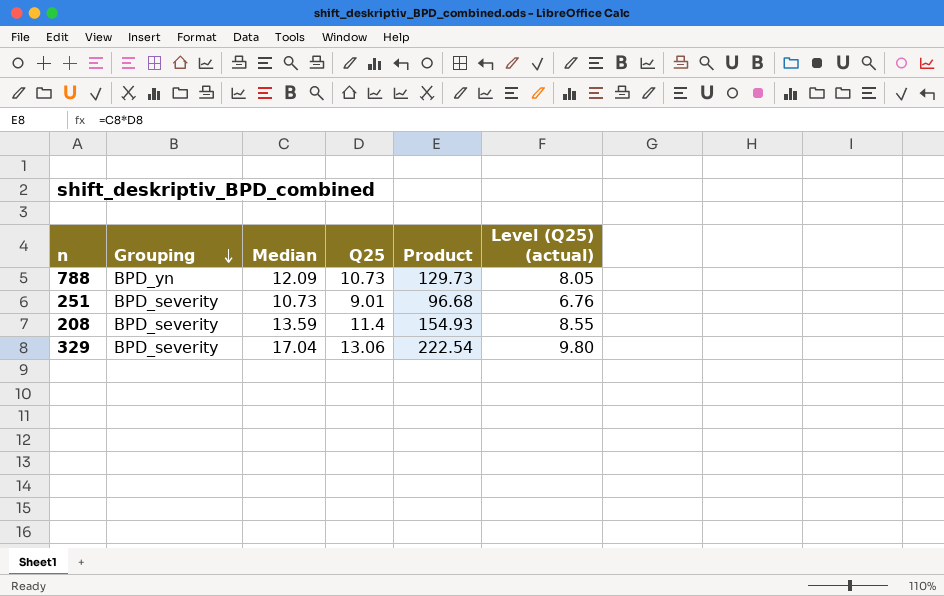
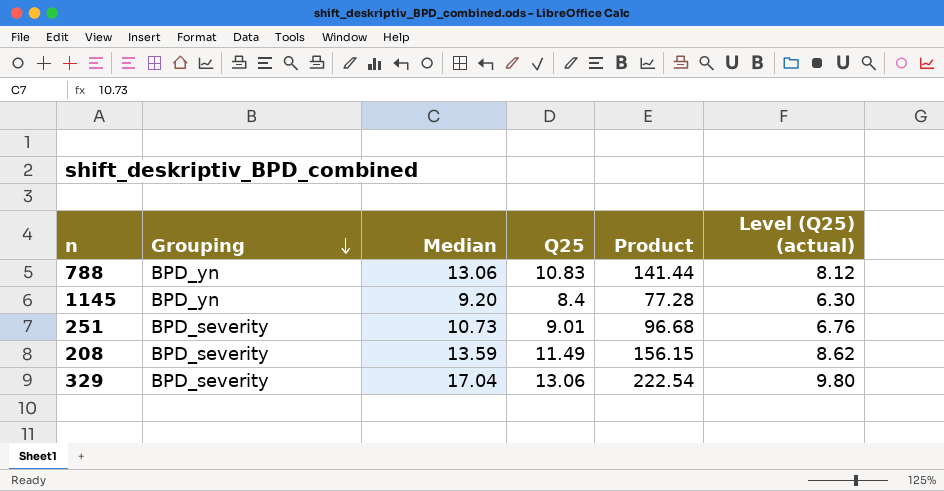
788 | Median: 12.09 -> 13.06
788 | Q25: 10.73 -> 10.83
788 | Product: 129.73 -> 141.44
788 | Level (Q25) (actual): 8.05 -> 8.12
row 1145: none -> BPD_yn | 9.20 | 8.4 | 77.28 | 6.30
208 | Q25: 11.4 -> 11.49
208 | Product: 154.93 -> 156.15
208 | Level (Q25) (actual): 8.55 -> 8.62

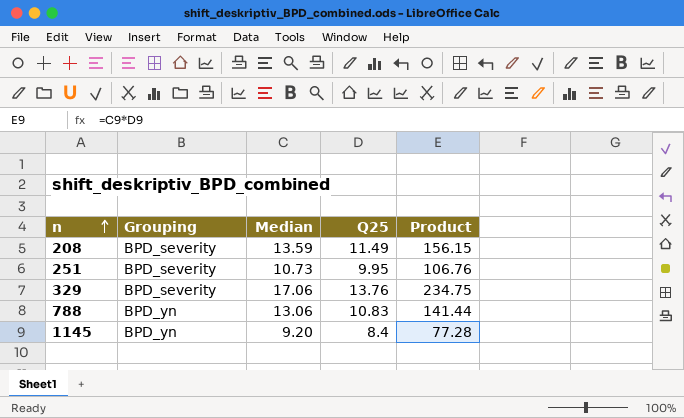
row order: Grouping descending -> n ascending
column Level (Q25) (actual) | formula: [Q25] * 0.75 -> none
251 | Q25: 9.01 -> 9.95
251 | Product: 96.68 -> 106.76
329 | Median: 17.04 -> 17.06
329 | Q25: 13.06 -> 13.76
329 | Product: 222.54 -> 234.75

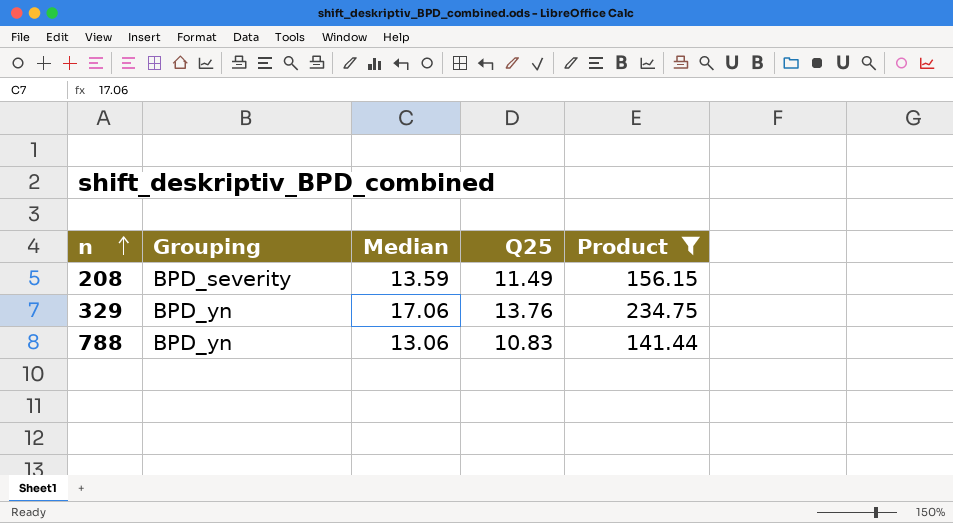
filter: none -> Product >= 141.44
329 | Grouping: BPD_severity -> BPD_yn

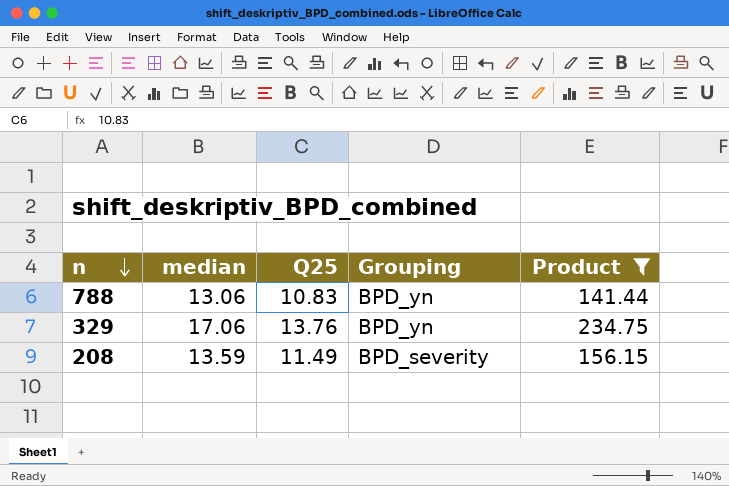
row order: n ascending -> n descending
column name: Median -> median
column Grouping | position: 2 -> 4

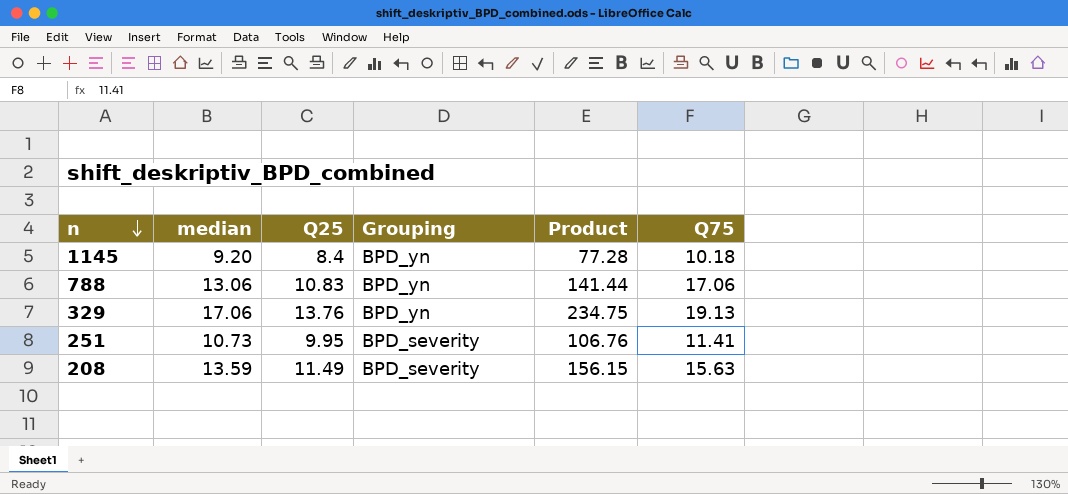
filter: Product >= 141.44 -> none
column Q75 | position: none -> 6

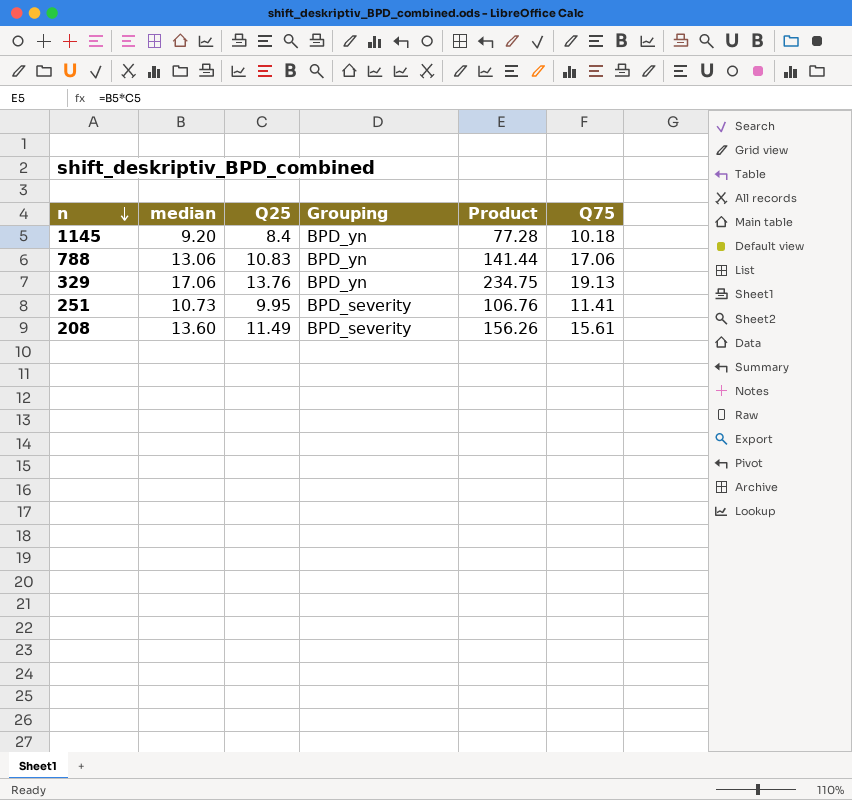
208 | median: 13.59 -> 13.60
208 | Product: 156.15 -> 156.26
208 | Q75: 15.63 -> 15.61

